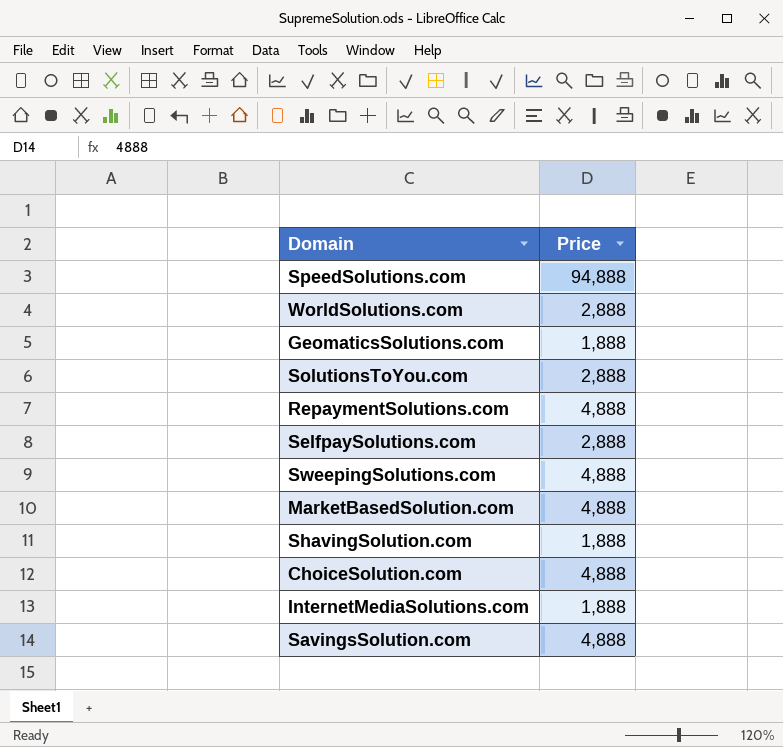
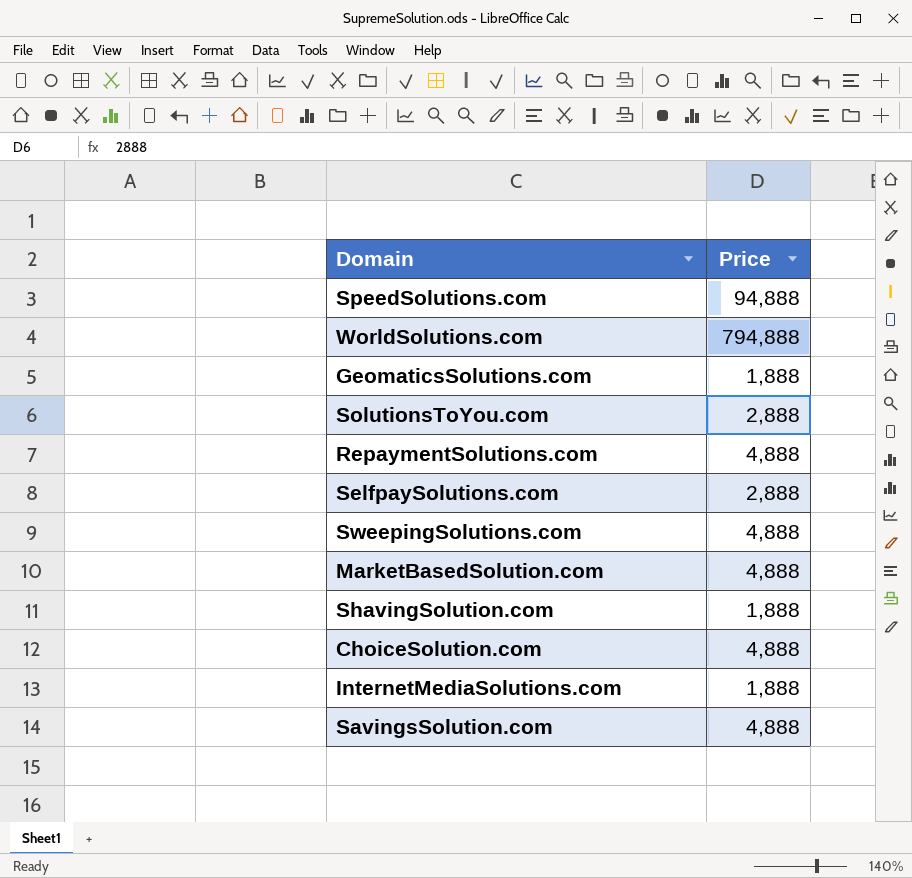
WorldSolutions.com | Price: 2,888 -> 794,888

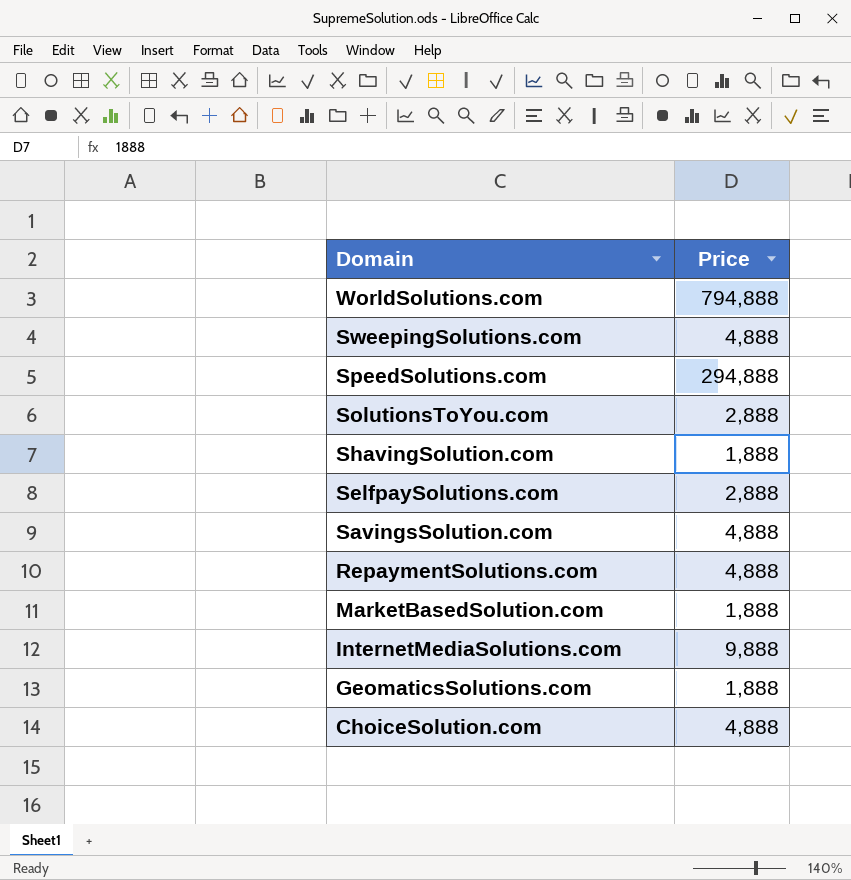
row order: none -> Domain descending
SpeedSolutions.com | Price: 94,888 -> 294,888
MarketBasedSolution.com | Price: 4,888 -> 1,888
InternetMediaSolutions.com | Price: 1,888 -> 9,888

